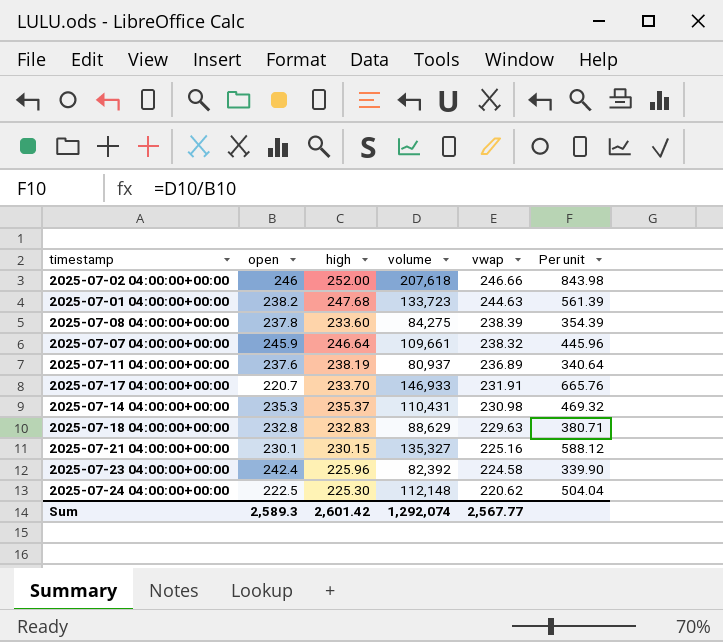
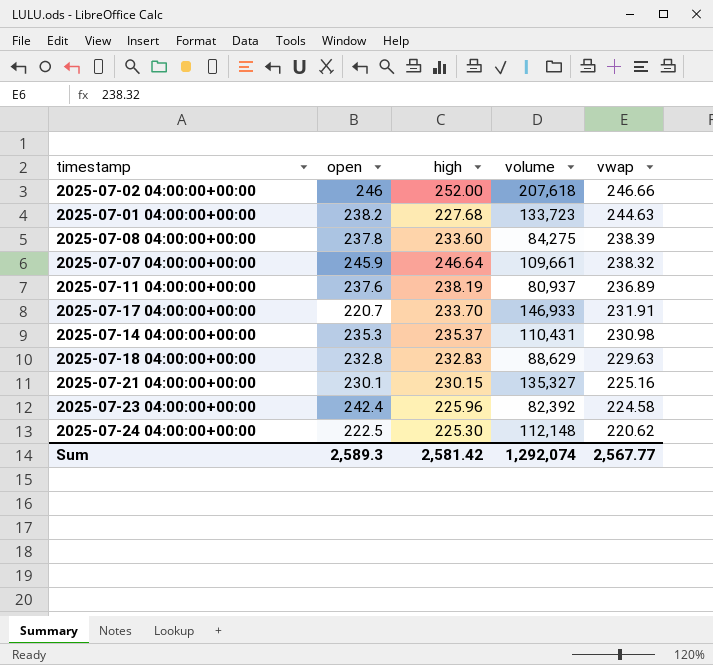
column Per unit | formula: [volume] / [open] -> none
2025-07-01 04:00:00+00:00 | high: 247.68 -> 227.68
Sum | high: 2,601.42 -> 2,581.42

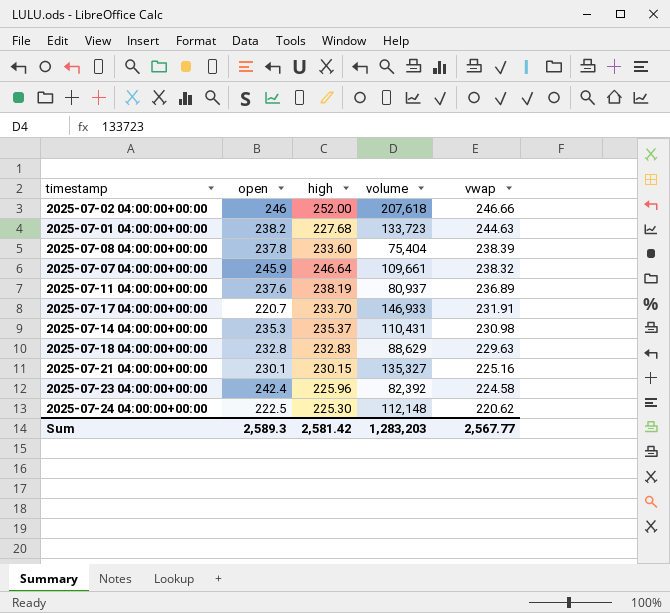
2025-07-08 04:00:00+00:00 | volume: 84,275 -> 75,404
Sum | volume: 1,292,074 -> 1,283,203

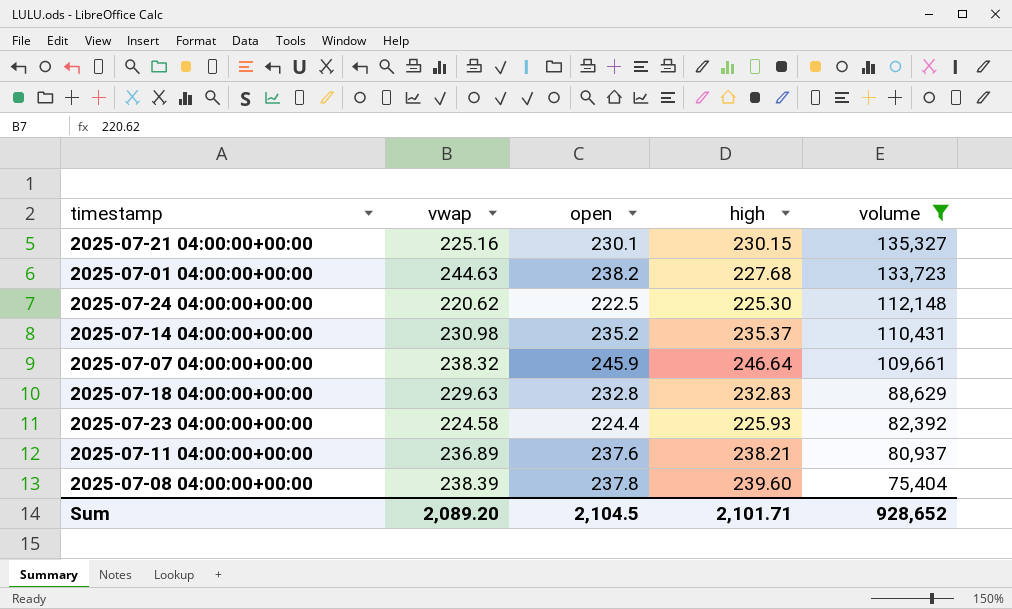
filter: none -> volume <= 135,327
row order: vwap descending -> volume descending
column vwap | position: 5 -> 2
2025-07-14 04:00:00+00:00 | open: 235.3 -> 235.2
2025-07-23 04:00:00+00:00 | open: 242.4 -> 224.4
2025-07-23 04:00:00+00:00 | high: 225.96 -> 225.93
2025-07-11 04:00:00+00:00 | high: 238.19 -> 238.21
2025-07-08 04:00:00+00:00 | high: 233.60 -> 239.60
Sum | vwap: 2,567.77 -> 2,089.20
Sum | open: 2,589.3 -> 2,104.5
Sum | high: 2,581.42 -> 2,101.71
Sum | volume: 1,283,203 -> 928,652

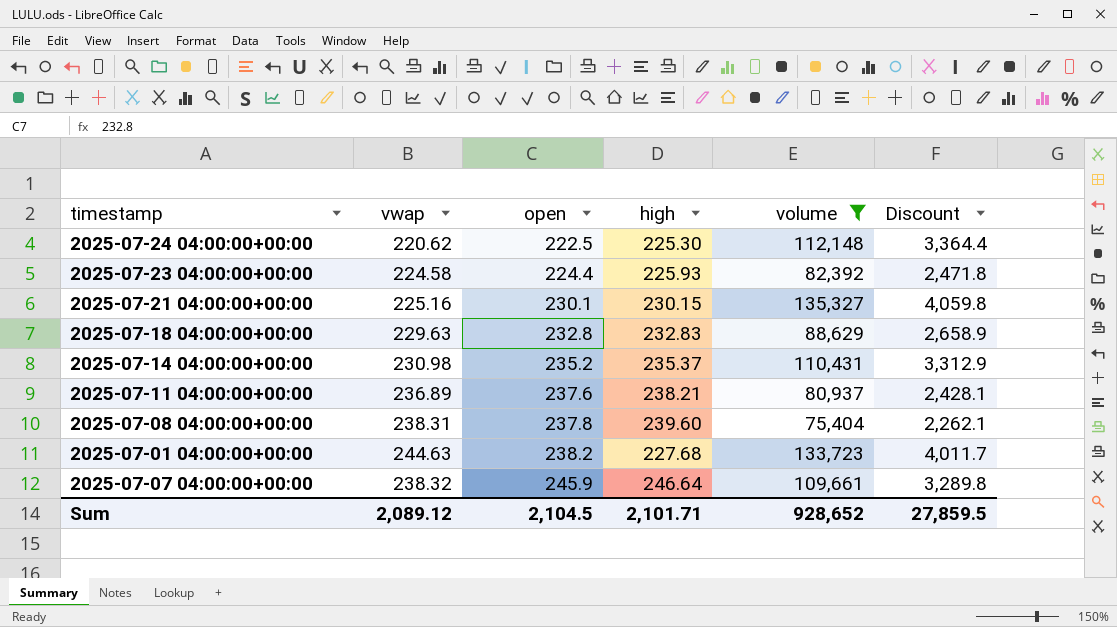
row order: volume descending -> open ascending
column Discount | formula: none -> [volume] * 0.03
2025-07-08 04:00:00+00:00 | vwap: 238.39 -> 238.31
Sum | vwap: 2,089.20 -> 2,089.12

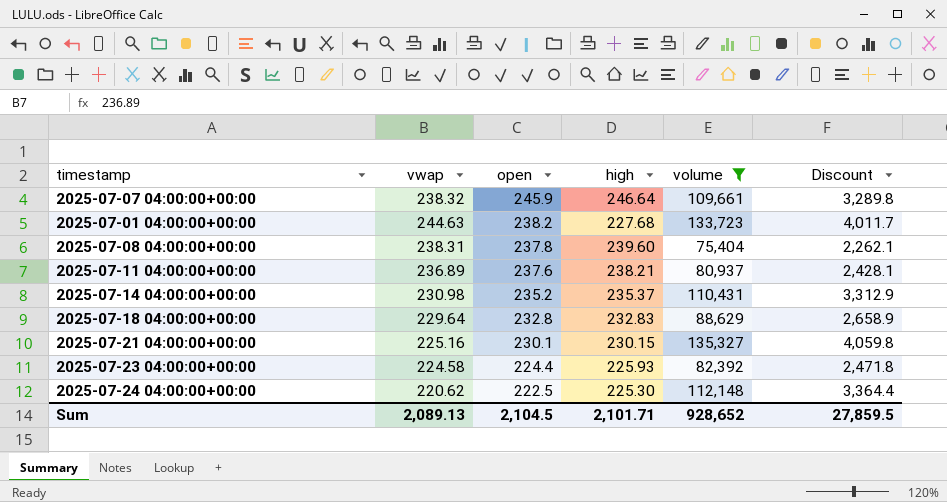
row order: open ascending -> open descending
2025-07-18 04:00:00+00:00 | vwap: 229.63 -> 229.64
Sum | vwap: 2,089.12 -> 2,089.13

